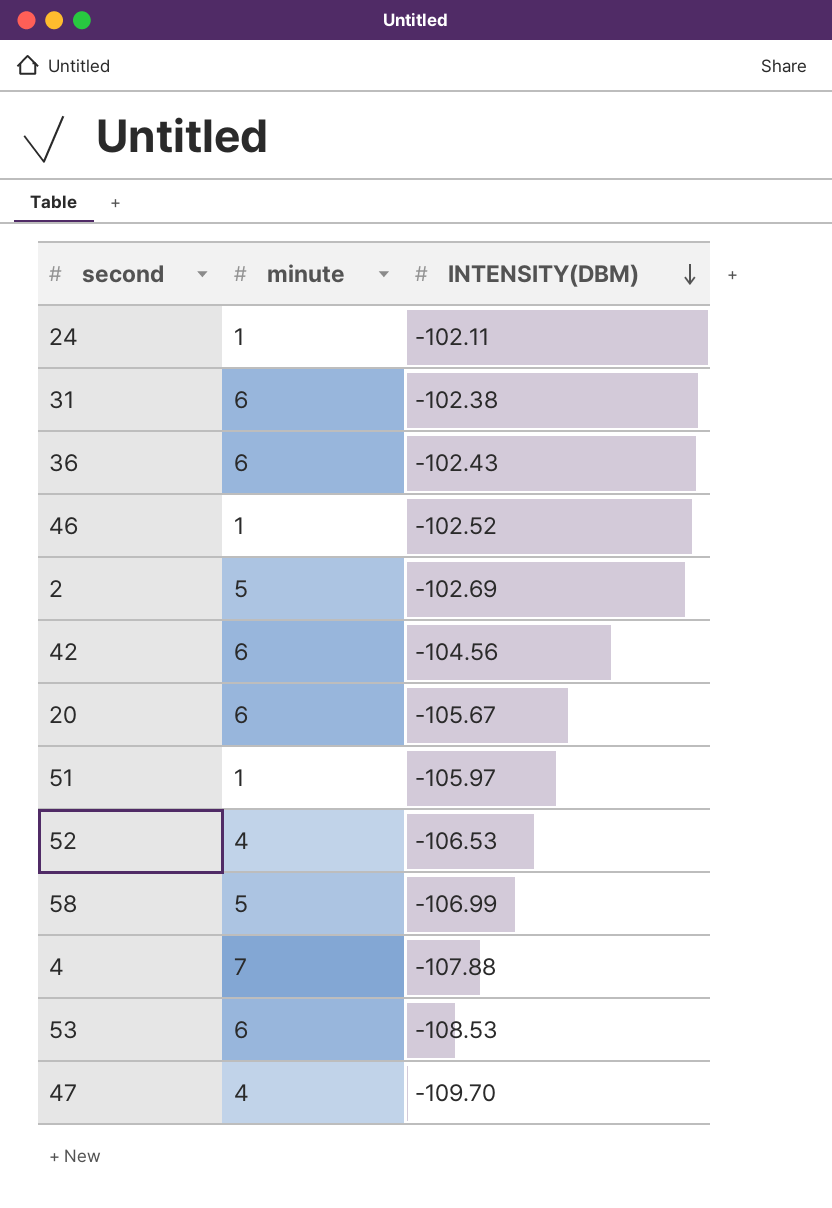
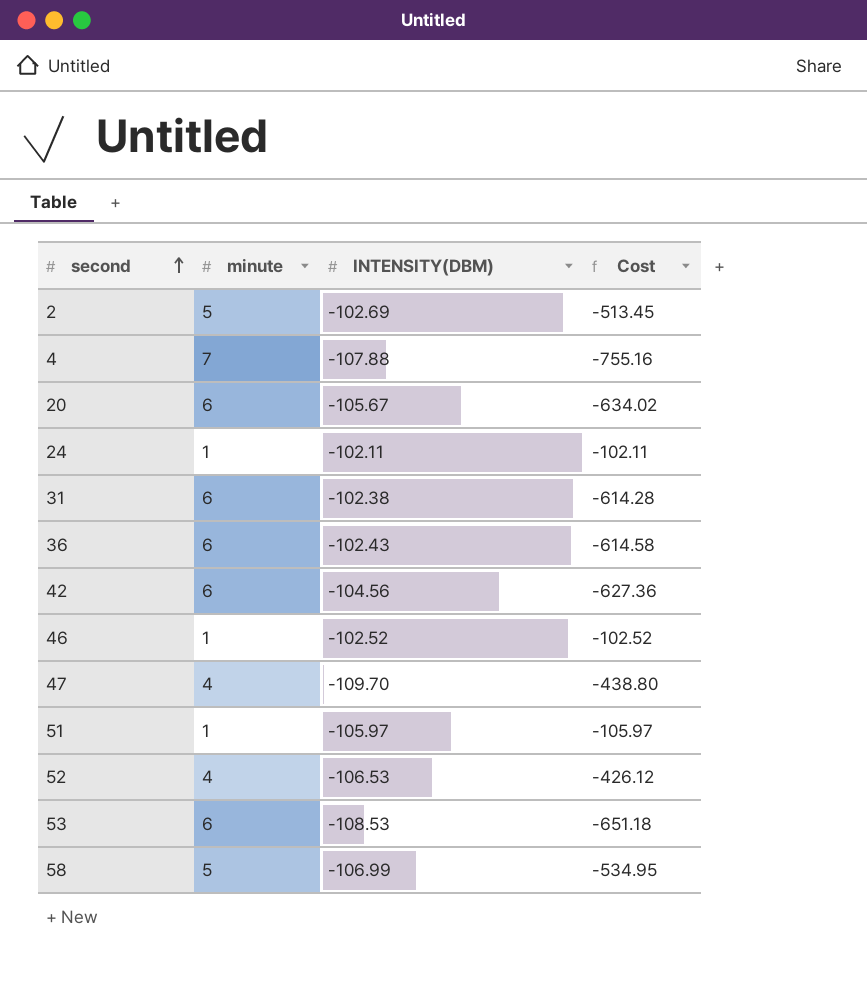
row order: INTENSITY(DBM) descending -> second ascending
column Cost | formula: none -> [minute] * [INTENSITY(DBM)]

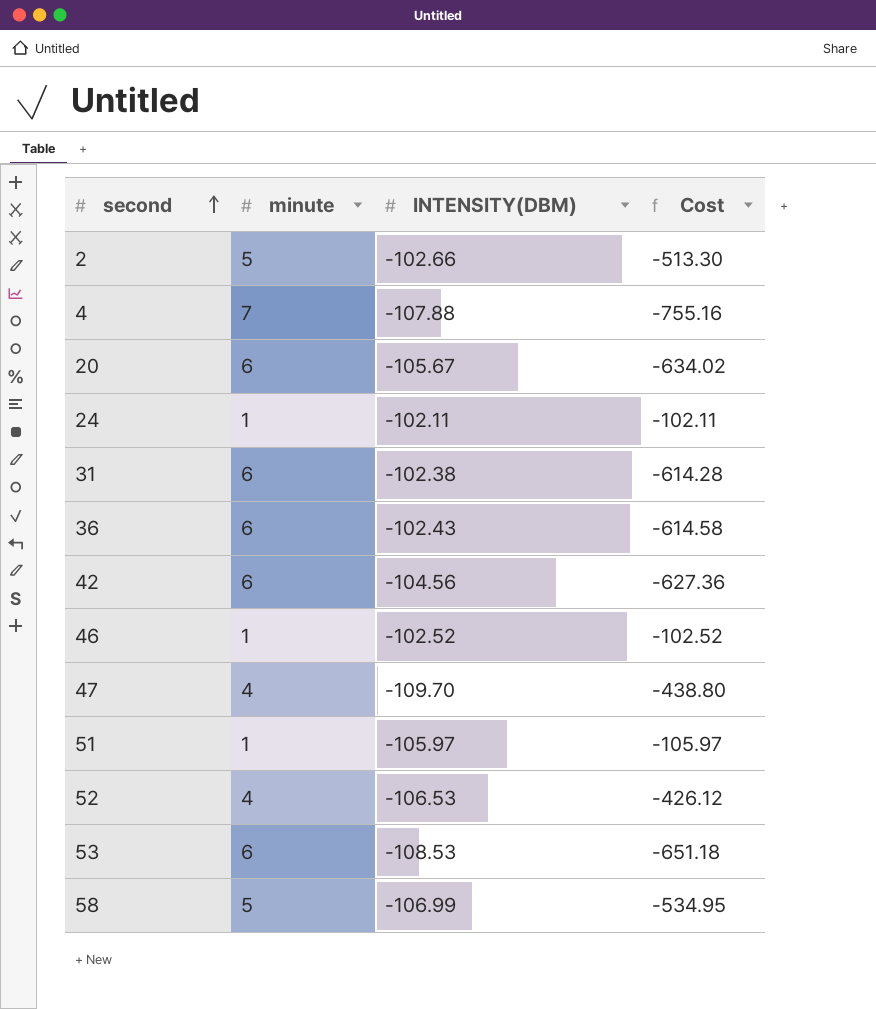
2 | INTENSITY(DBM): -102.69 -> -102.66
2 | Cost: -513.45 -> -513.30

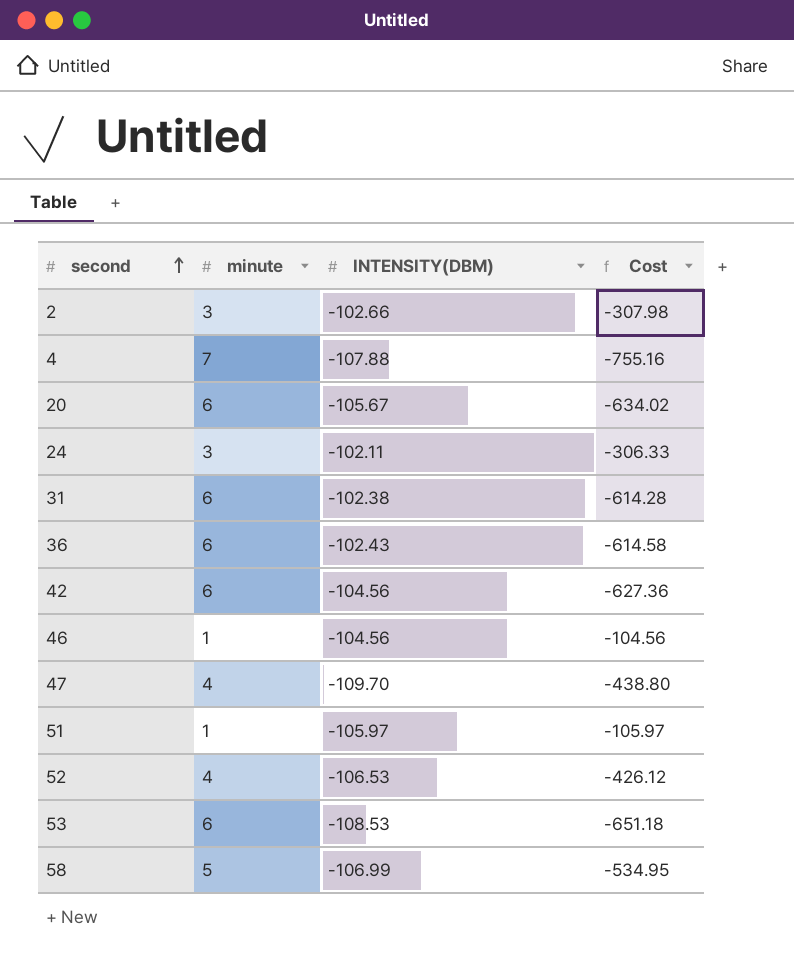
2 | minute: 5 -> 3
2 | Cost: -513.30 -> -307.98
24 | minute: 1 -> 3
24 | Cost: -102.11 -> -306.33
46 | INTENSITY(DBM): -102.52 -> -104.56
46 | Cost: -102.52 -> -104.56

